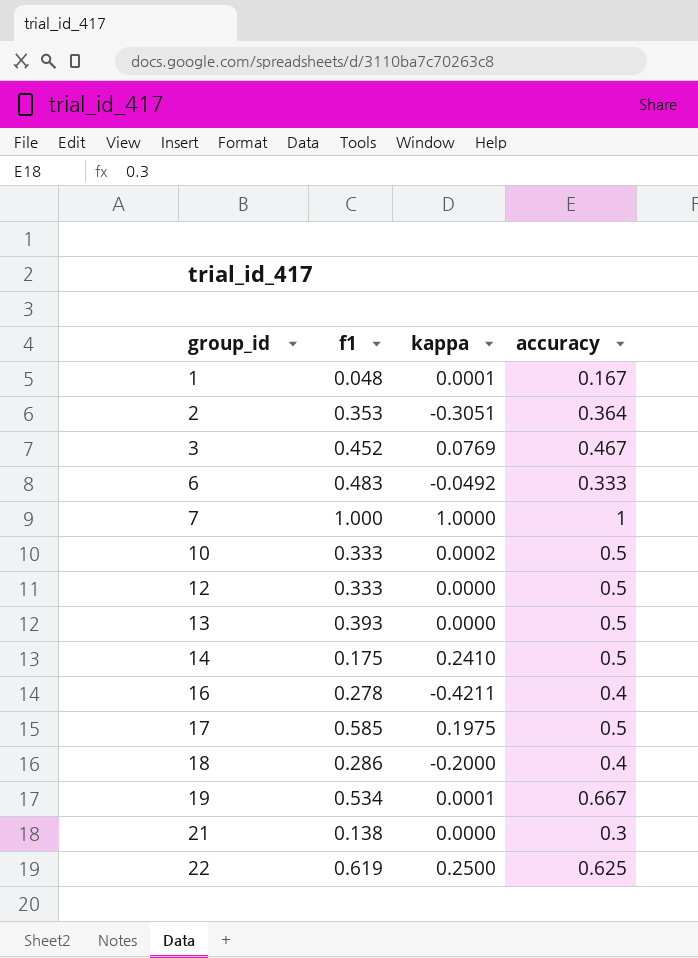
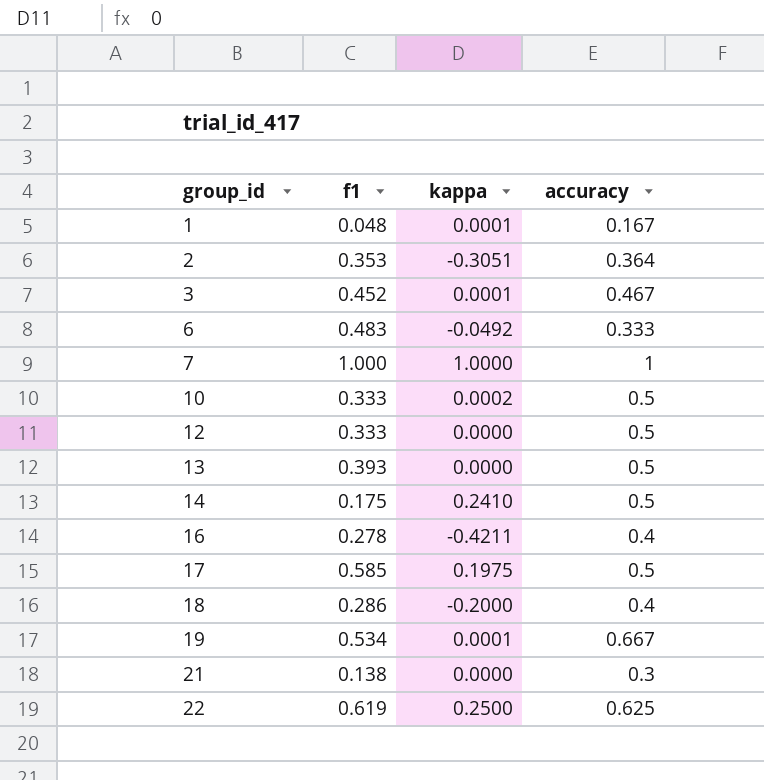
3 | kappa: 0.0769 -> 0.0001

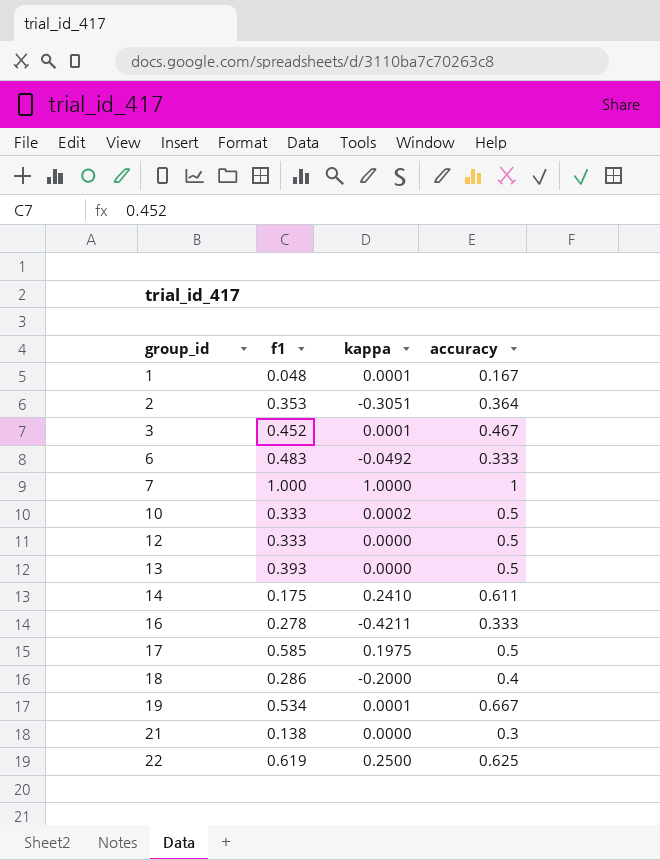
14 | accuracy: 0.5 -> 0.611
16 | accuracy: 0.4 -> 0.333

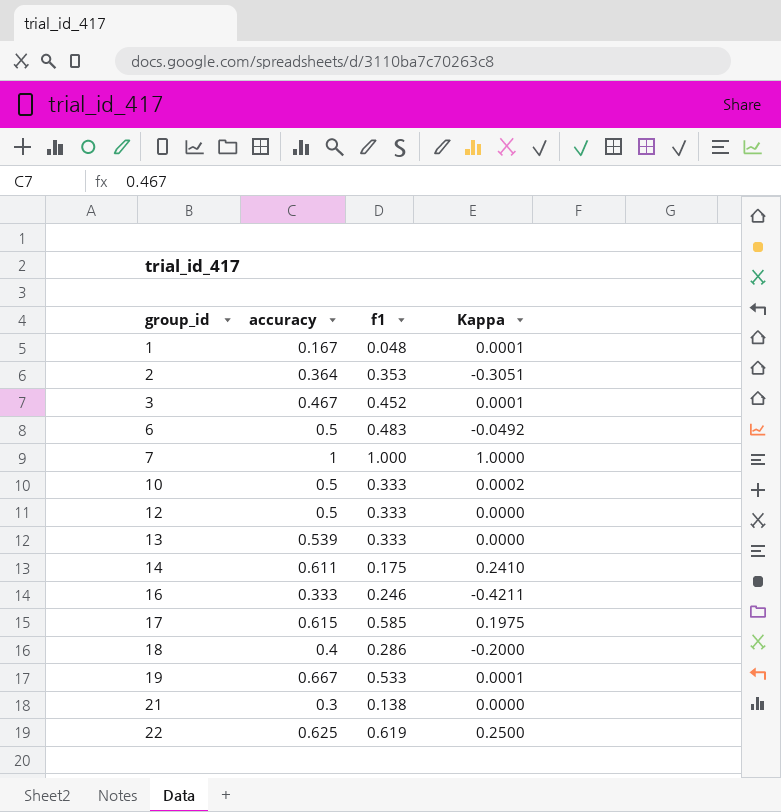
column accuracy | position: 4 -> 2
column name: kappa -> Kappa
6 | accuracy: 0.333 -> 0.5
13 | accuracy: 0.5 -> 0.539
13 | f1: 0.393 -> 0.333
16 | f1: 0.278 -> 0.246
17 | accuracy: 0.5 -> 0.615
19 | f1: 0.534 -> 0.533

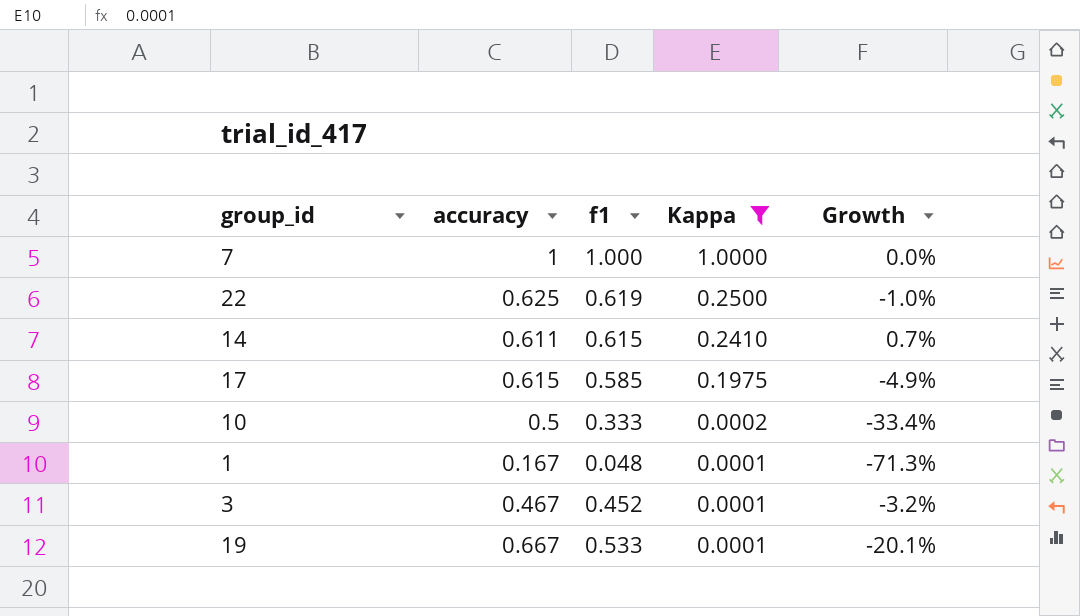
filter: none -> Kappa >= 0.0001
row order: group_id ascending -> Kappa descending
column Growth | formula: none -> ([f1] - [accuracy]) / [accuracy]
14 | f1: 0.175 -> 0.615

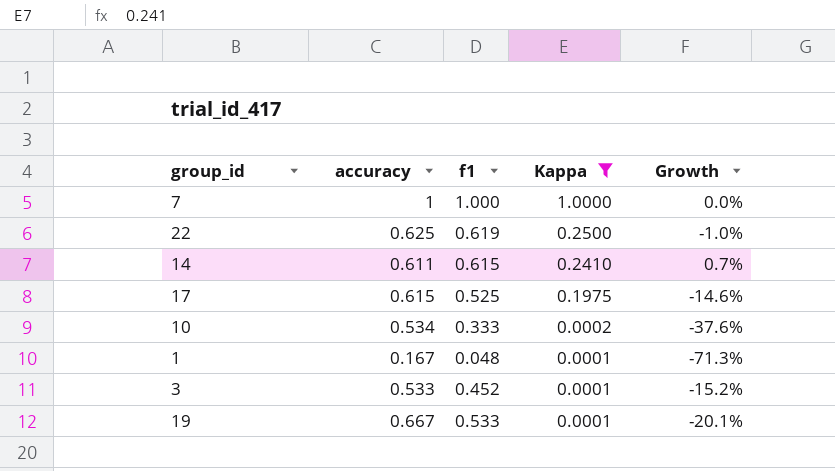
17 | f1: 0.585 -> 0.525
17 | Growth: -4.9% -> -14.6%
10 | accuracy: 0.5 -> 0.534
10 | Growth: -33.4% -> -37.6%
3 | accuracy: 0.467 -> 0.533
3 | Growth: -3.2% -> -15.2%

